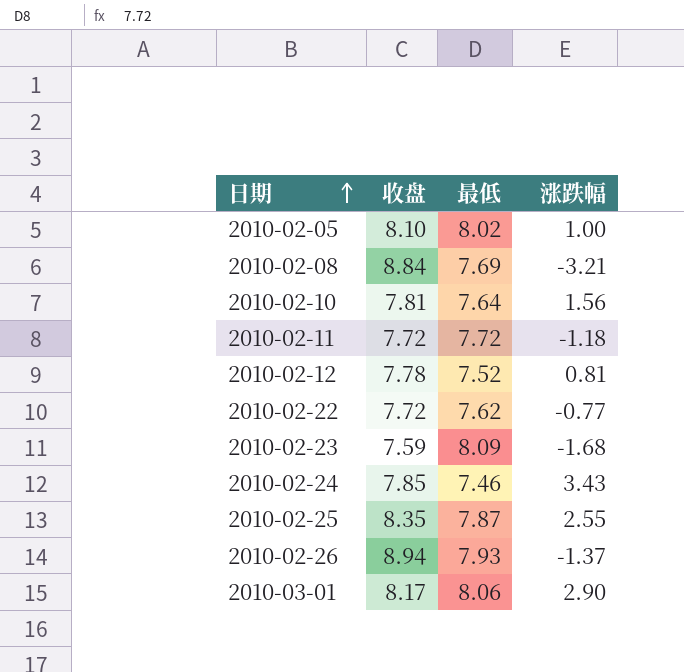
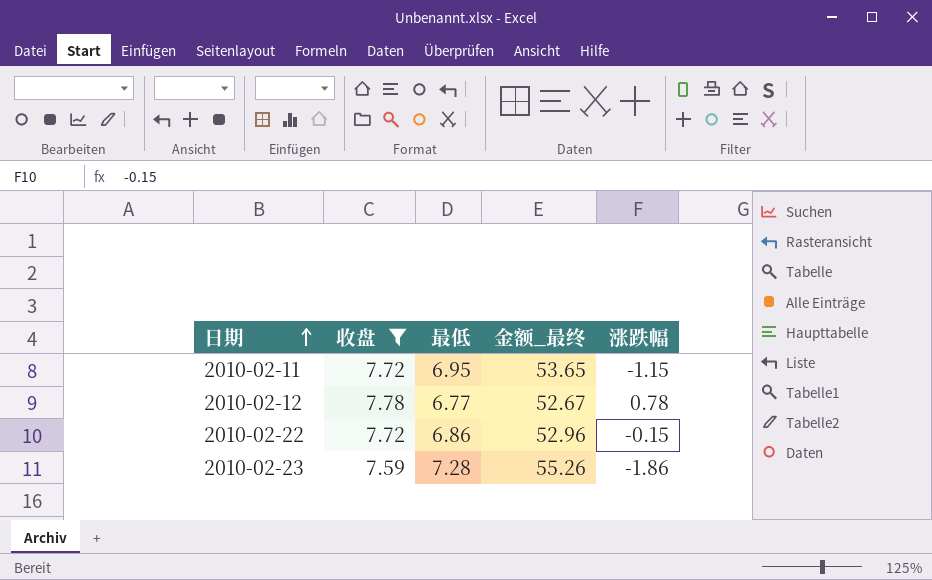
filter: none -> 收盘 <= 7.78
column 金额_最终 | formula: none -> [收盘] * [最低]
2010-02-11 | 最低: 7.72 -> 6.95
2010-02-11 | 涨跌幅: -1.18 -> -1.15
2010-02-12 | 最低: 7.52 -> 6.77
2010-02-12 | 涨跌幅: 0.81 -> 0.78
2010-02-22 | 最低: 7.62 -> 6.86
2010-02-22 | 涨跌幅: -0.77 -> -0.15
2010-02-23 | 最低: 8.09 -> 7.28
2010-02-23 | 涨跌幅: -1.68 -> -1.86

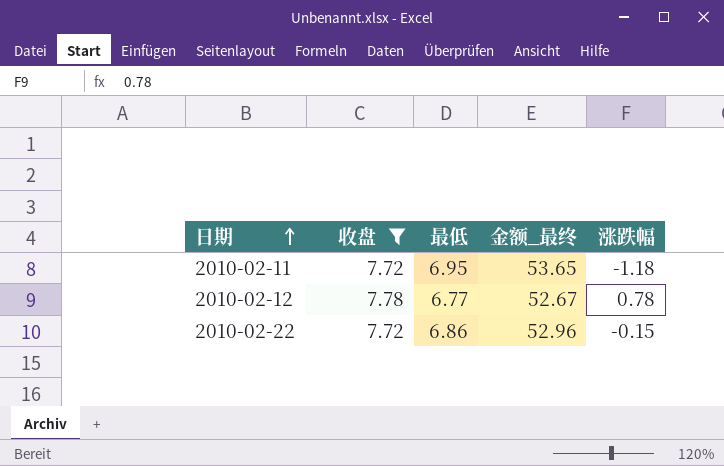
row 2010-02-23: 7.59 | 7.28 | 55.26 | -1.86 -> none
2010-02-11 | 涨跌幅: -1.15 -> -1.18

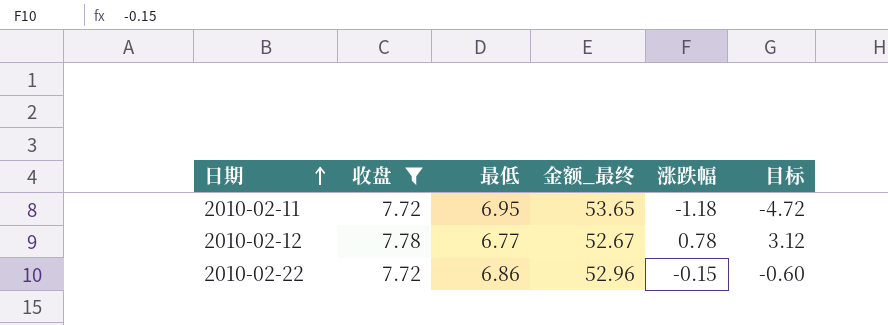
column 目标 | formula: none -> [涨跌幅] * 4

